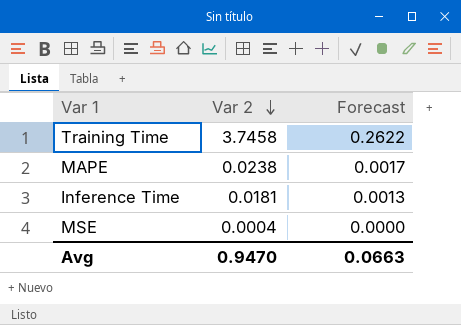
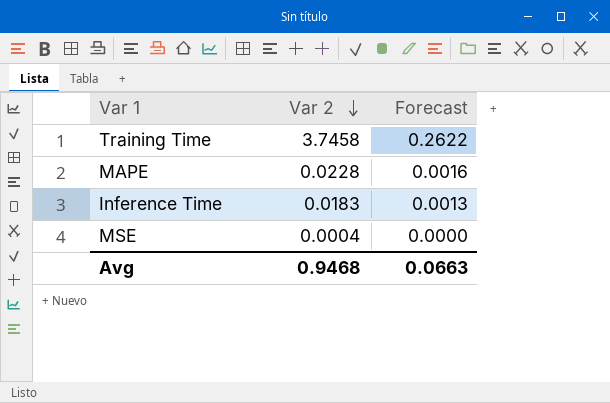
MAPE | Var 2: 0.0238 -> 0.0228
MAPE | Forecast: 0.0017 -> 0.0016
Inference Time | Var 2: 0.0181 -> 0.0183
Avg | Var 2: 0.9470 -> 0.9468

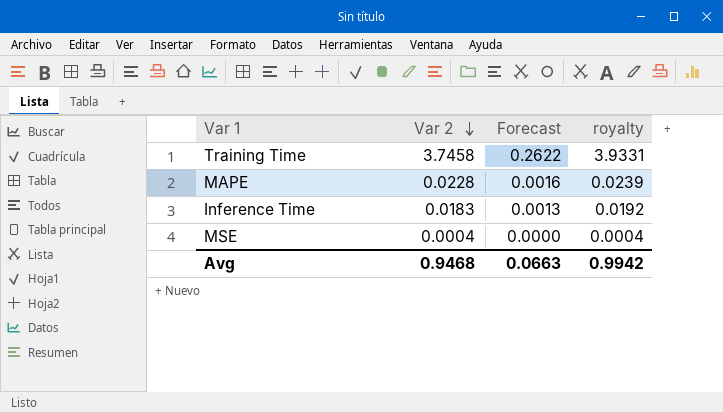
column royalty | formula: none -> [Var 2] * 1.05

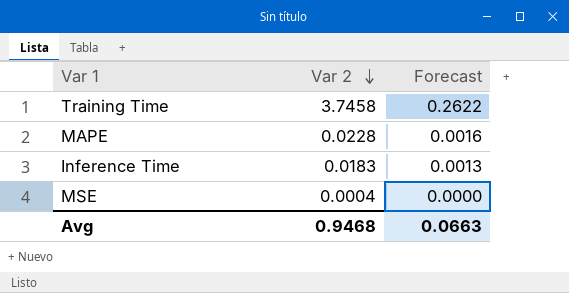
column royalty | formula: [Var 2] * 1.05 -> none

